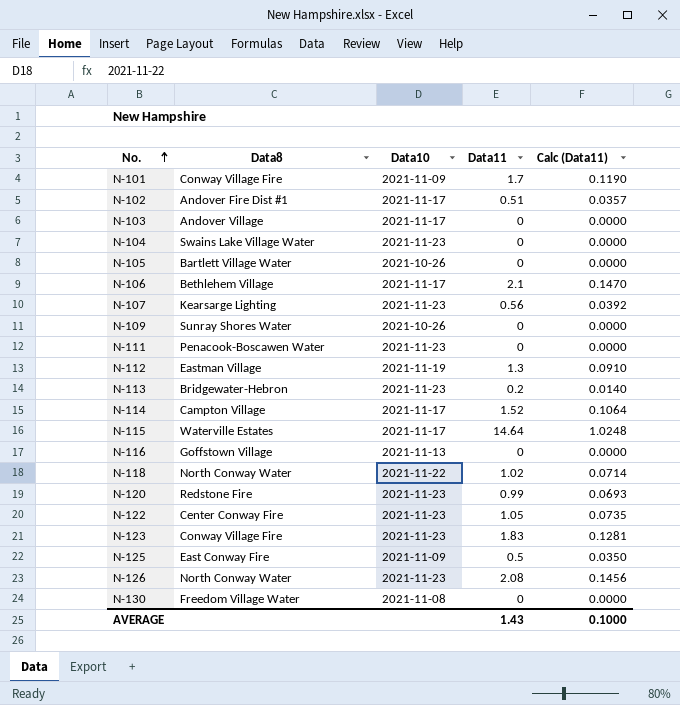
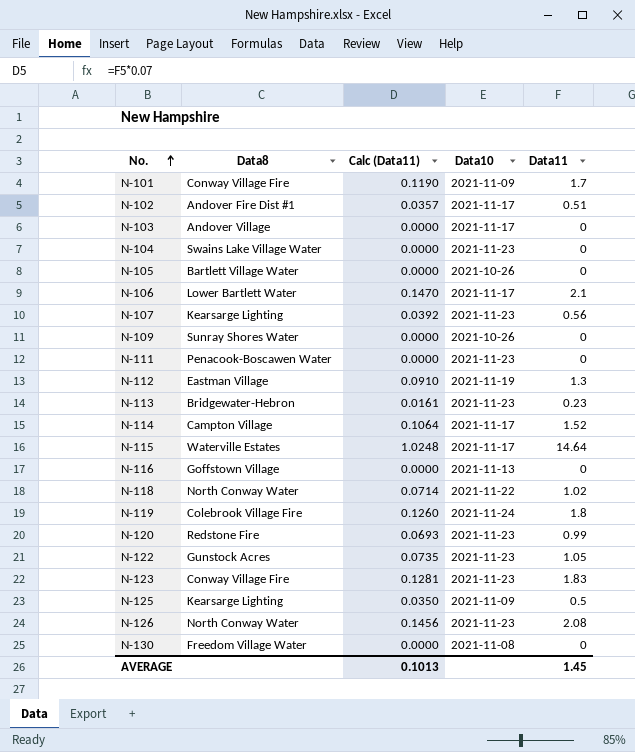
column Calc (Data11) | position: 5 -> 3
N-106 | Data8: Bethlehem Village -> Lower Bartlett Water
N-113 | Calc (Data11): 0.0140 -> 0.0161
N-113 | Data11: 0.2 -> 0.23
row N-119: none -> Colebrook Village Fire | 0.1260 | 2021-11-24 | 1.8
N-122 | Data8: Center Conway Fire -> Gunstock Acres
N-125 | Data8: East Conway Fire -> Kearsarge Lighting
AVERAGE | Calc (Data11): 0.1000 -> 0.1013
AVERAGE | Data11: 1.43 -> 1.45

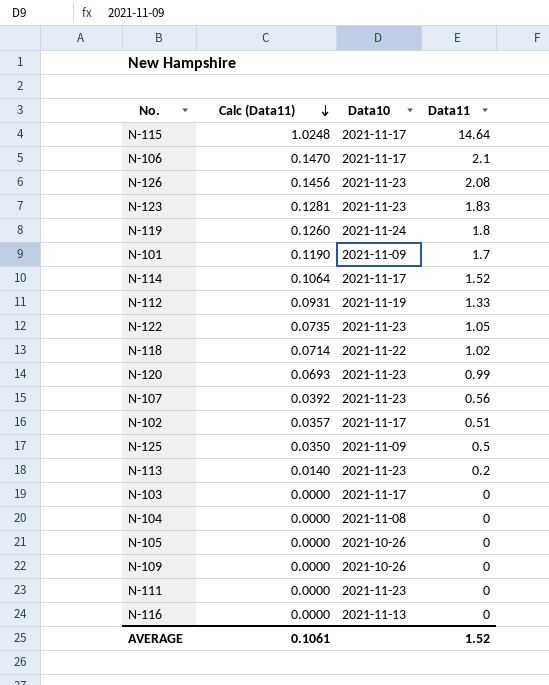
row order: No. ascending -> Calc (Data11) descending
column Data8 | position: 2 -> none
row N-130: Freedom Village Water | 0.0000 | 2021-11-08 | 0 -> none
N-112 | Calc (Data11): 0.0910 -> 0.0931
N-112 | Data11: 1.3 -> 1.33
N-113 | Calc (Data11): 0.0161 -> 0.0140
N-113 | Data11: 0.23 -> 0.2
N-104 | Data10: 2021-11-23 -> 2021-11-08
AVERAGE | Calc (Data11): 0.1013 -> 0.1061
AVERAGE | Data11: 1.45 -> 1.52

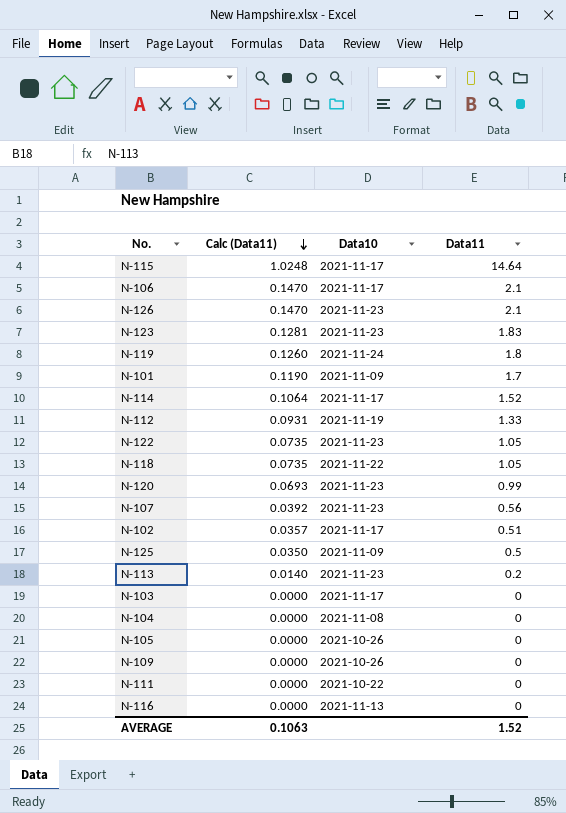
N-126 | Calc (Data11): 0.1456 -> 0.1470
N-126 | Data11: 2.08 -> 2.1
N-118 | Calc (Data11): 0.0714 -> 0.0735
N-118 | Data11: 1.02 -> 1.05
N-111 | Data10: 2021-11-23 -> 2021-10-22
AVERAGE | Calc (Data11): 0.1061 -> 0.1063

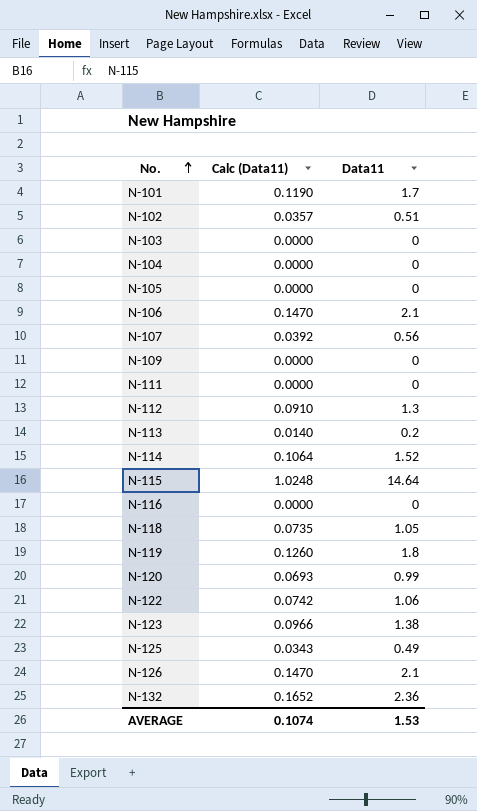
row order: Calc (Data11) descending -> No. ascending
column Data10 | position: 3 -> none
N-112 | Calc (Data11): 0.0931 -> 0.0910
N-112 | Data11: 1.33 -> 1.3
N-122 | Calc (Data11): 0.0735 -> 0.0742
N-122 | Data11: 1.05 -> 1.06
N-123 | Calc (Data11): 0.1281 -> 0.0966
N-123 | Data11: 1.83 -> 1.38
N-125 | Calc (Data11): 0.0350 -> 0.0343
N-125 | Data11: 0.5 -> 0.49
row N-132: none -> 0.1652 | 2.36
AVERAGE | Calc (Data11): 0.1063 -> 0.1074
AVERAGE | Data11: 1.52 -> 1.53

